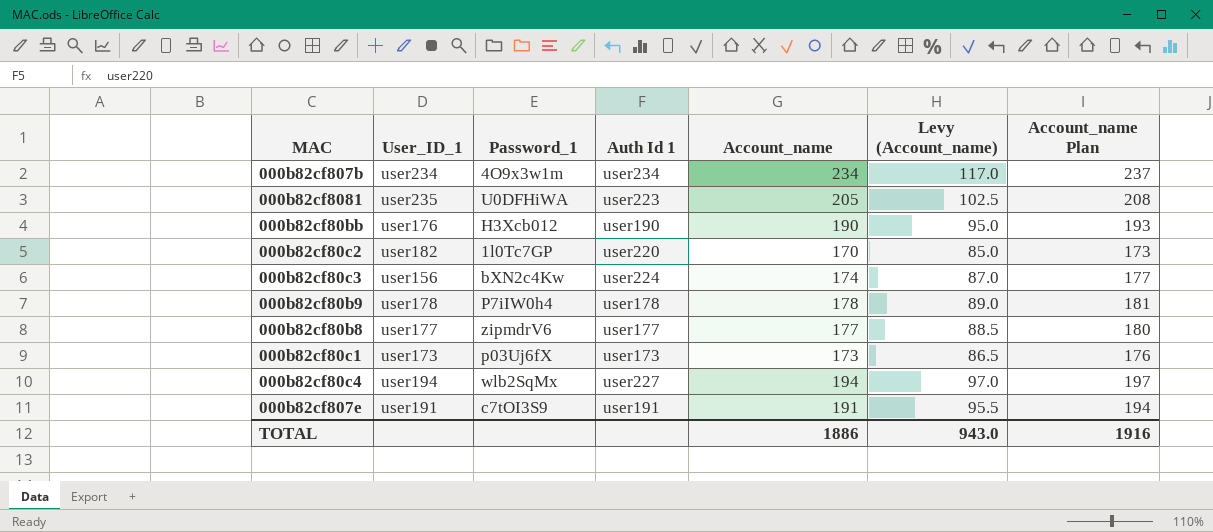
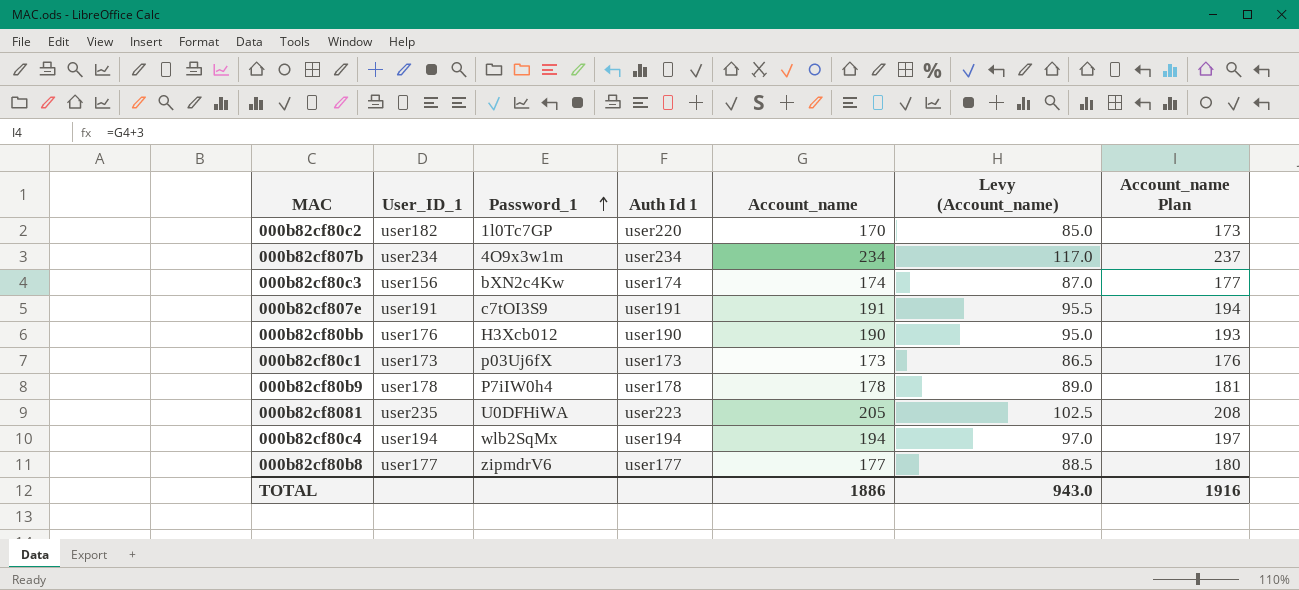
row order: none -> Password_1 ascending
000b82cf80c3 | Auth Id 1: user224 -> user174
000b82cf80c4 | Auth Id 1: user227 -> user194

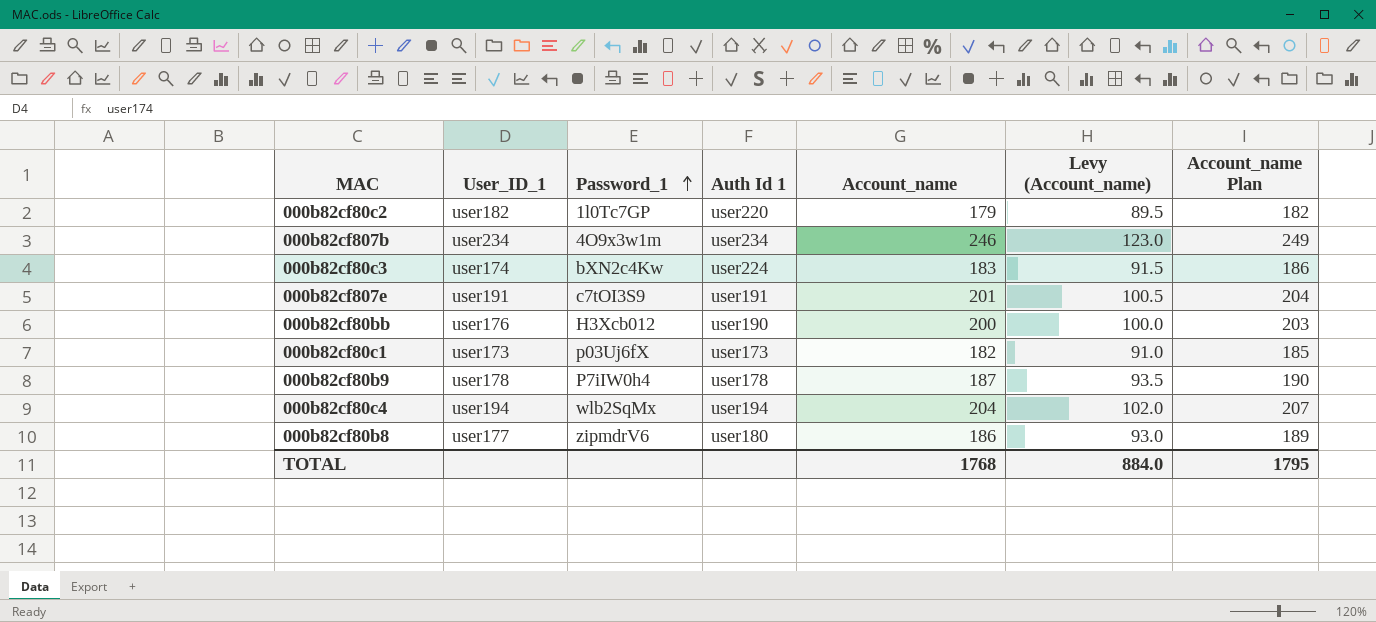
row 000b82cf8081: user235 | U0DFHiWA | user223 | 205 | 102.5 | 208 -> none
000b82cf80c2 | Account_name: 170 -> 179
000b82cf80c2 | Levy (Account_name): 85.0 -> 89.5
000b82cf80c2 | Account_name Plan: 173 -> 182
000b82cf807b | Account_name: 234 -> 246
000b82cf807b | Levy (Account_name): 117.0 -> 123.0
000b82cf807b | Account_name Plan: 237 -> 249
000b82cf80c3 | User_ID_1: user156 -> user174
000b82cf80c3 | Auth Id 1: user174 -> user224
000b82cf80c3 | Account_name: 174 -> 183
000b82cf80c3 | Levy (Account_name): 87.0 -> 91.5
000b82cf80c3 | Account_name Plan: 177 -> 186
000b82cf807e | Account_name: 191 -> 201
000b82cf807e | Levy (Account_name): 95.5 -> 100.5
000b82cf807e | Account_name Plan: 194 -> 204
000b82cf80bb | Account_name: 190 -> 200
000b82cf80bb | Levy (Account_name): 95.0 -> 100.0
000b82cf80bb | Account_name Plan: 193 -> 203
000b82cf80c1 | Account_name: 173 -> 182
000b82cf80c1 | Levy (Account_name): 86.5 -> 91.0
000b82cf80c1 | Account_name Plan: 176 -> 185
000b82cf80b9 | Account_name: 178 -> 187
000b82cf80b9 | Levy (Account_name): 89.0 -> 93.5
000b82cf80b9 | Account_name Plan: 181 -> 190
000b82cf80c4 | Account_name: 194 -> 204
000b82cf80c4 | Levy (Account_name): 97.0 -> 102.0
000b82cf80c4 | Account_name Plan: 197 -> 207
000b82cf80b8 | Auth Id 1: user177 -> user180
000b82cf80b8 | Account_name: 177 -> 186
000b82cf80b8 | Levy (Account_name): 88.5 -> 93.0
000b82cf80b8 | Account_name Plan: 180 -> 189
TOTAL | Account_name: 1886 -> 1768
TOTAL | Levy (Account_name): 943.0 -> 884.0
TOTAL | Account_name Plan: 1916 -> 1795

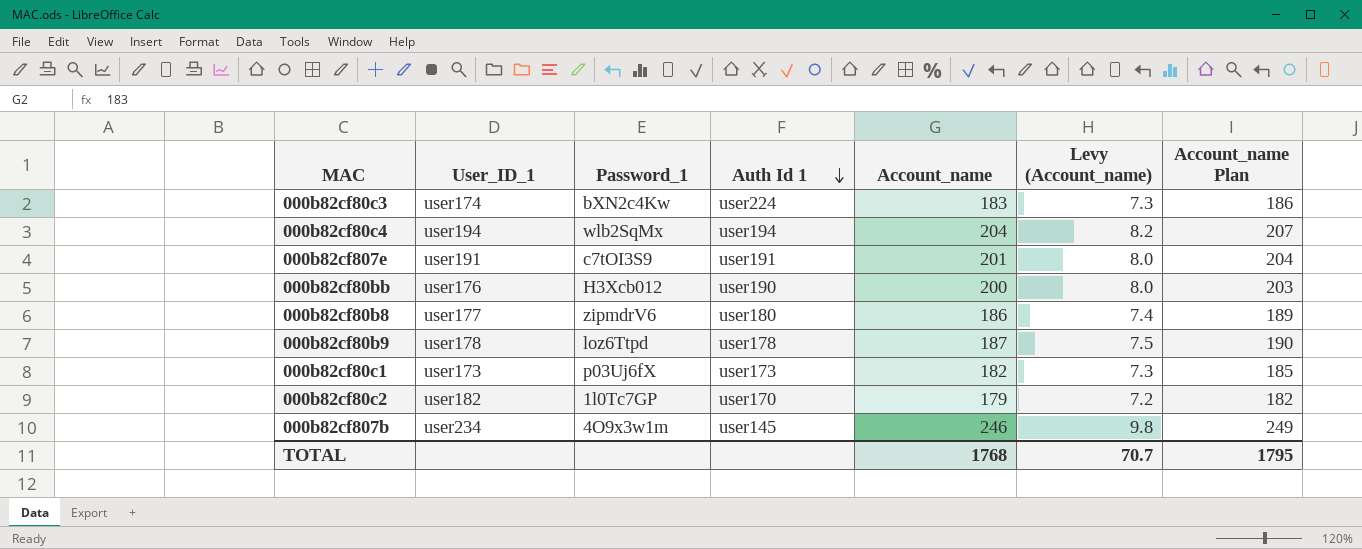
row order: Password_1 ascending -> Auth Id 1 descending
column Levy (Account_name) | formula: [Account_name] * 0.5 -> [Account_name] * 0.04
000b82cf80b9 | Password_1: P7iIW0h4 -> loz6Ttpd
000b82cf80c2 | Auth Id 1: user220 -> user170
000b82cf807b | Auth Id 1: user234 -> user145
TOTAL | Levy (Account_name): 884.0 -> 70.7

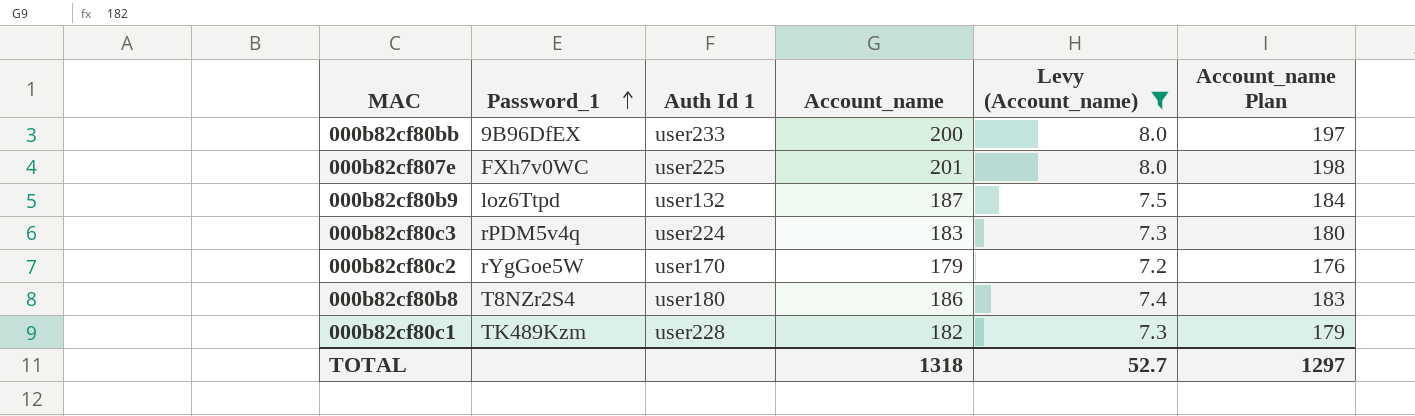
filter: none -> Levy (Account_name) <= 8.0
row order: Auth Id 1 descending -> Password_1 ascending
column User_ID_1 | position: 2 -> none
column Account_name Plan | formula: [Account_name] + 3 -> [Account_name] - 3
000b82cf80bb | Password_1: H3Xcb012 -> 9B96DfEX
000b82cf80bb | Auth Id 1: user190 -> user233
000b82cf807e | Password_1: c7tOI3S9 -> FXh7v0WC
000b82cf807e | Auth Id 1: user191 -> user225
000b82cf80b9 | Auth Id 1: user178 -> user132
000b82cf80c3 | Password_1: bXN2c4Kw -> rPDM5v4q
000b82cf80c2 | Password_1: 1l0Tc7GP -> rYgGoe5W
000b82cf80b8 | Password_1: zipmdrV6 -> T8NZr2S4
000b82cf80c1 | Password_1: p03Uj6fX -> TK489Kzm
000b82cf80c1 | Auth Id 1: user173 -> user228
TOTAL | Account_name: 1768 -> 1318
TOTAL | Levy (Account_name): 70.7 -> 52.7
TOTAL | Account_name Plan: 1795 -> 1297

